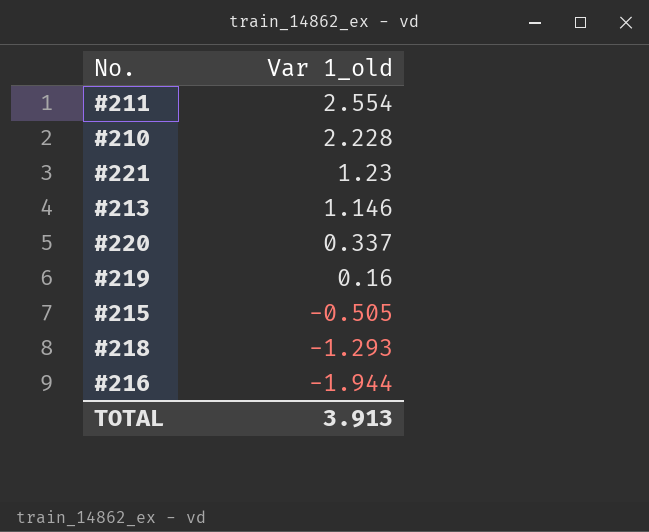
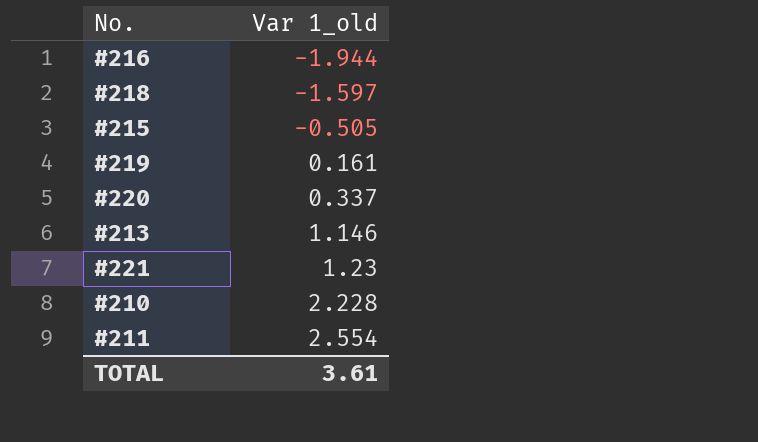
row order: Var 1_old descending -> Var 1_old ascending
#218 | Var 1_old: -1.293 -> -1.597
#219 | Var 1_old: 0.16 -> 0.161
TOTAL | Var 1_old: 3.913 -> 3.61

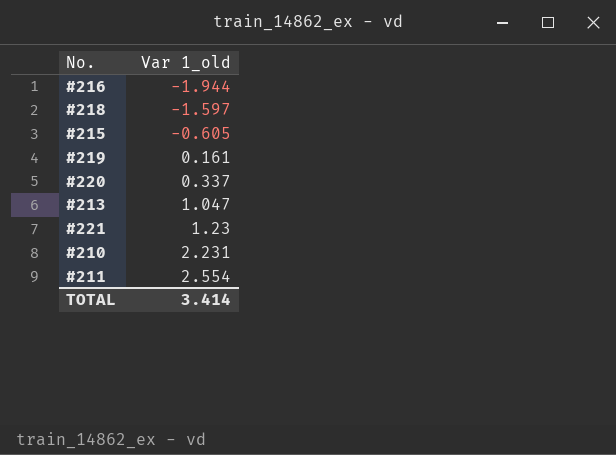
#215 | Var 1_old: -0.505 -> -0.605
#213 | Var 1_old: 1.146 -> 1.047
#210 | Var 1_old: 2.228 -> 2.231
TOTAL | Var 1_old: 3.61 -> 3.414

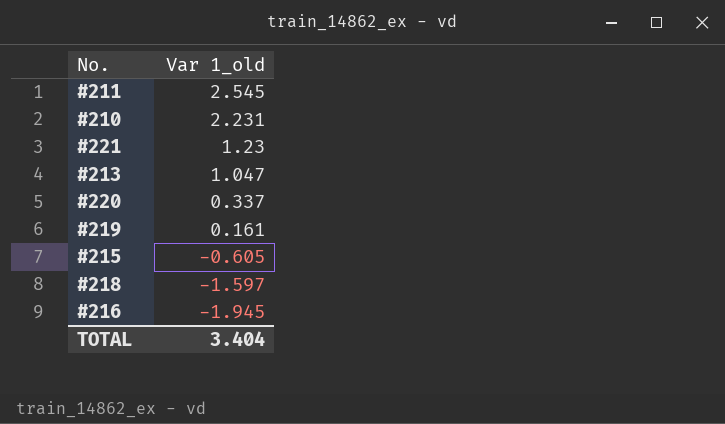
row order: Var 1_old ascending -> Var 1_old descending
#211 | Var 1_old: 2.554 -> 2.545
#216 | Var 1_old: -1.944 -> -1.945
TOTAL | Var 1_old: 3.414 -> 3.404

